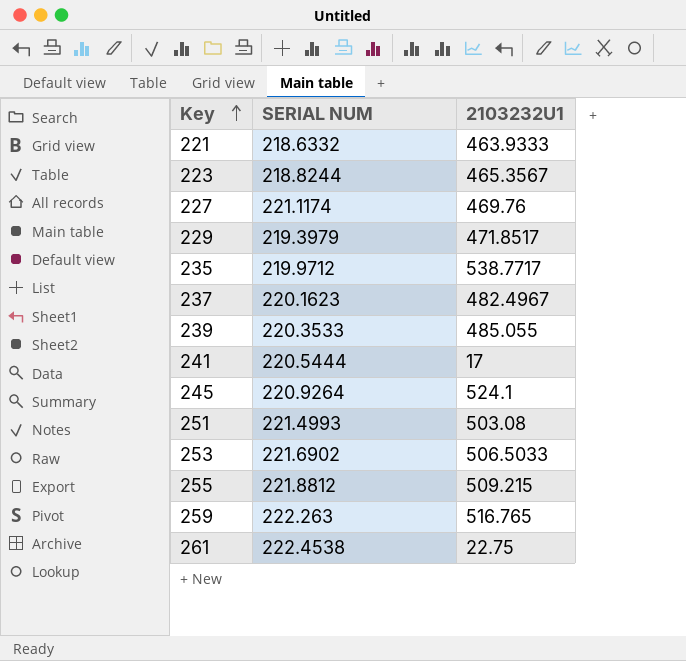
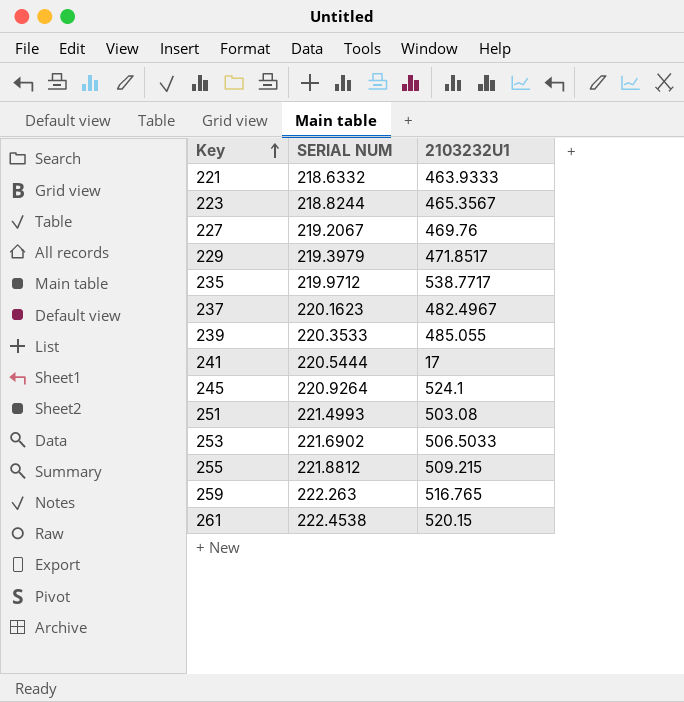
227 | SERIAL NUM: 221.1174 -> 219.2067
261 | 2103232U1: 22.75 -> 520.15

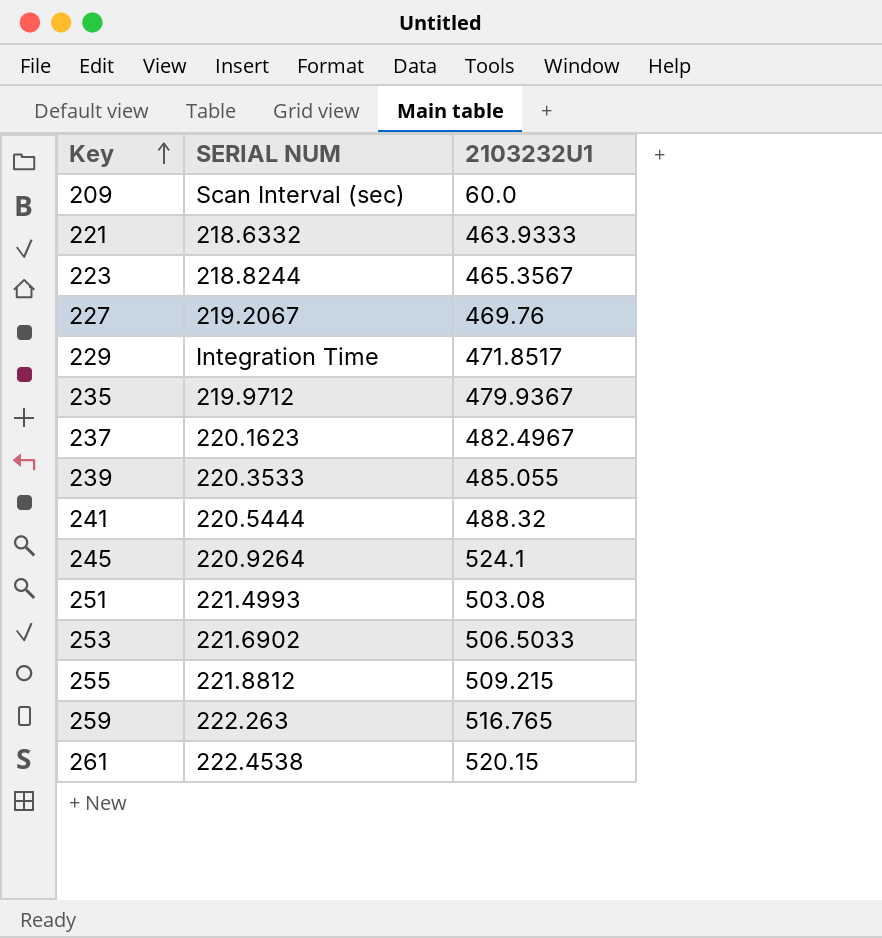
row 209: none -> Scan Interval (sec) | 60.0
229 | SERIAL NUM: 219.3979 -> Integration Time
235 | 2103232U1: 538.7717 -> 479.9367
241 | 2103232U1: 17 -> 488.32

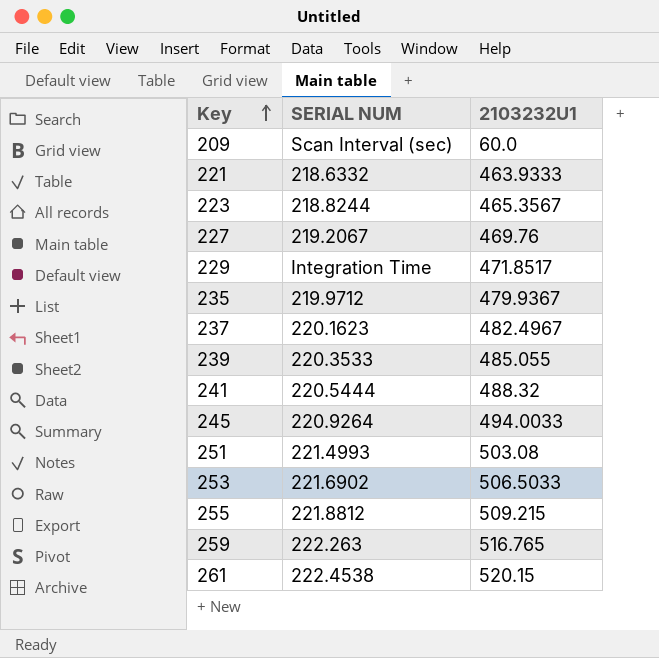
245 | 2103232U1: 524.1 -> 494.0033

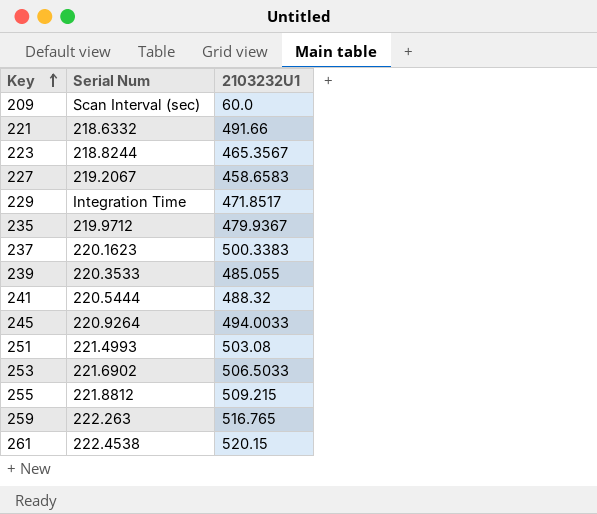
column name: SERIAL NUM -> Serial Num
221 | 2103232U1: 463.9333 -> 491.66
227 | 2103232U1: 469.76 -> 458.6583
237 | 2103232U1: 482.4967 -> 500.3383

